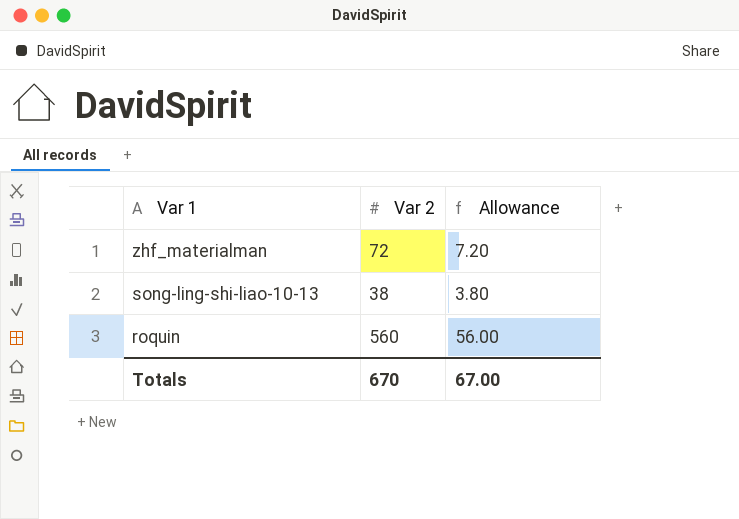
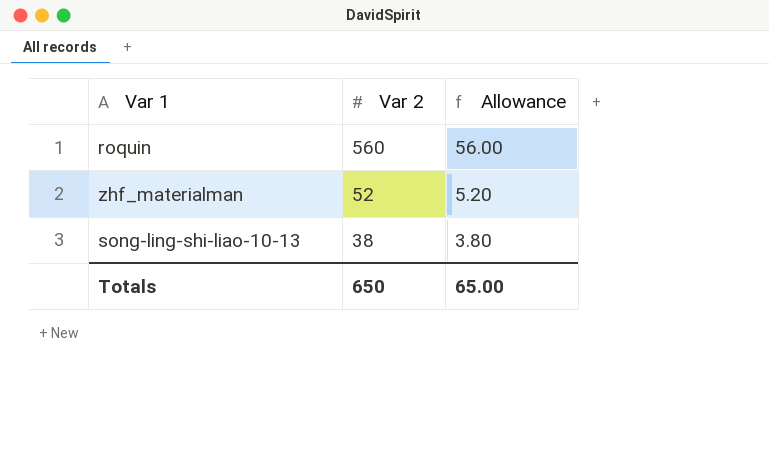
row order: Var 1 descending -> Var 2 descending
zhf_materialman | Var 2: 72 -> 52
zhf_materialman | Allowance: 7.20 -> 5.20
Totals | Var 2: 670 -> 650
Totals | Allowance: 67.00 -> 65.00

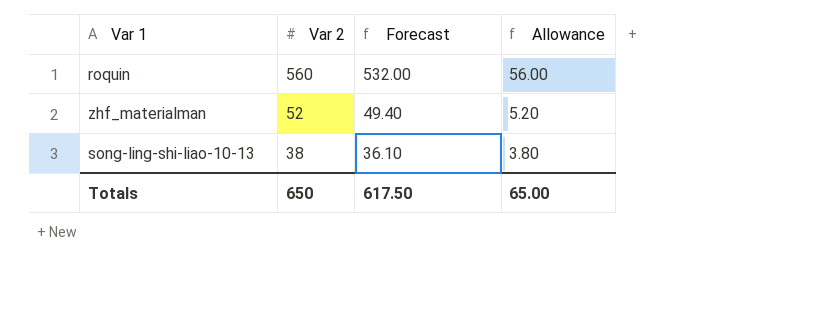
column Forecast | formula: none -> [Var 2] * 0.95

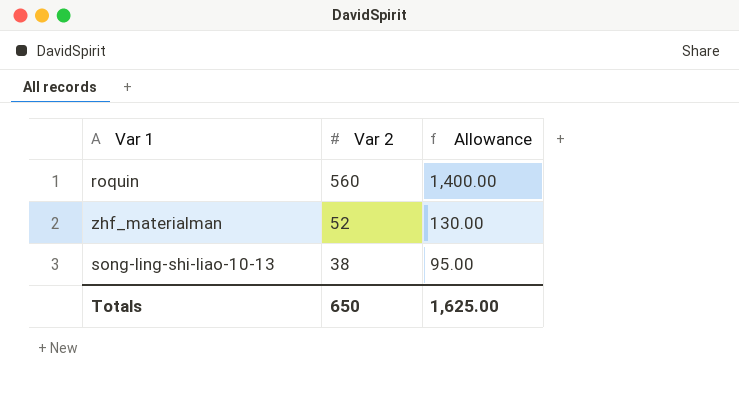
column Forecast | formula: [Var 2] * 0.95 -> none
column Allowance | formula: [Var 2] * 0.1 -> [Var 2] * 2.5
Totals | Allowance: 65.00 -> 1,625.00

